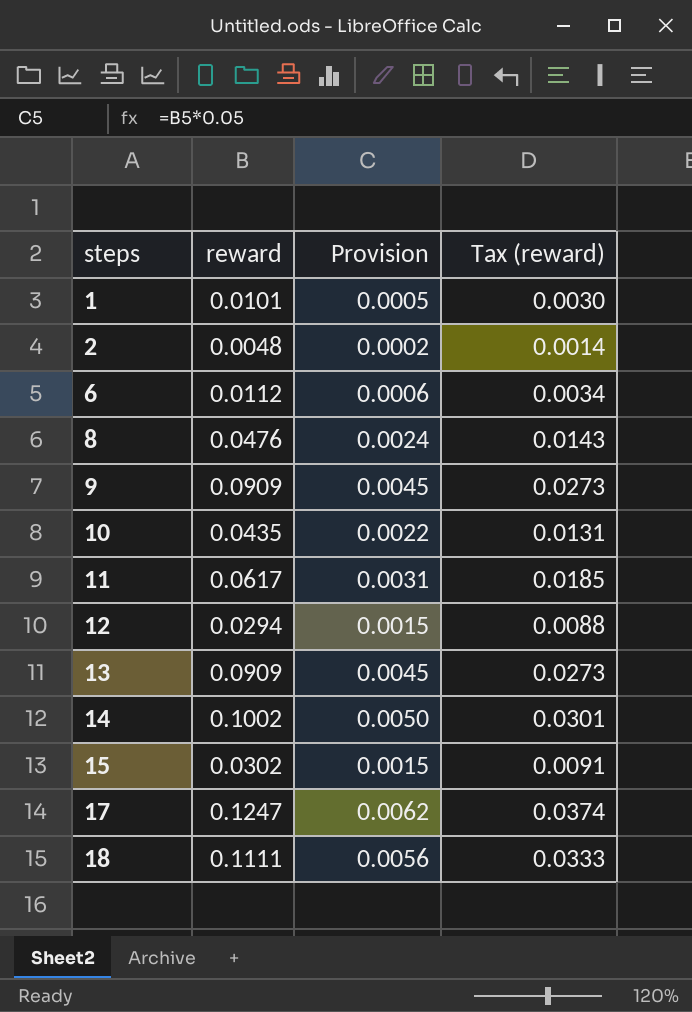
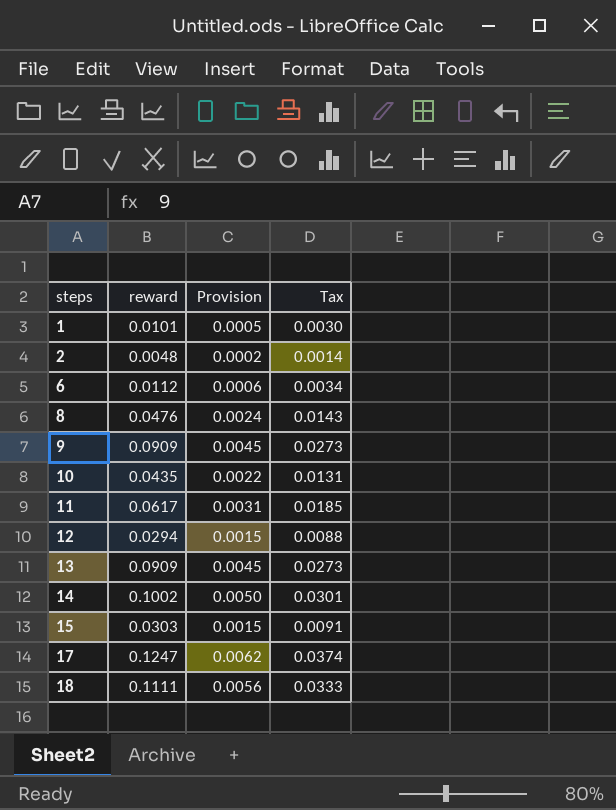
column name: Tax (reward) -> Tax
15 | reward: 0.0302 -> 0.0303

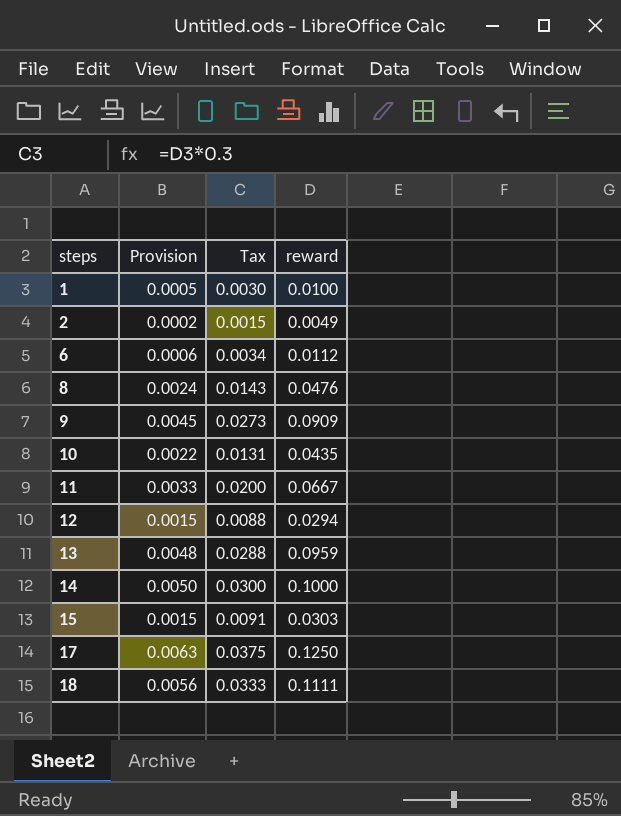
column reward | position: 2 -> 4
1 | reward: 0.0101 -> 0.0100
2 | Tax: 0.0014 -> 0.0015
2 | reward: 0.0048 -> 0.0049
11 | Provision: 0.0031 -> 0.0033
11 | Tax: 0.0185 -> 0.0200
11 | reward: 0.0617 -> 0.0667
13 | Provision: 0.0045 -> 0.0048
13 | Tax: 0.0273 -> 0.0288
13 | reward: 0.0909 -> 0.0959
14 | Tax: 0.0301 -> 0.0300
14 | reward: 0.1002 -> 0.1000
17 | Provision: 0.0062 -> 0.0063
17 | Tax: 0.0374 -> 0.0375
17 | reward: 0.1247 -> 0.1250

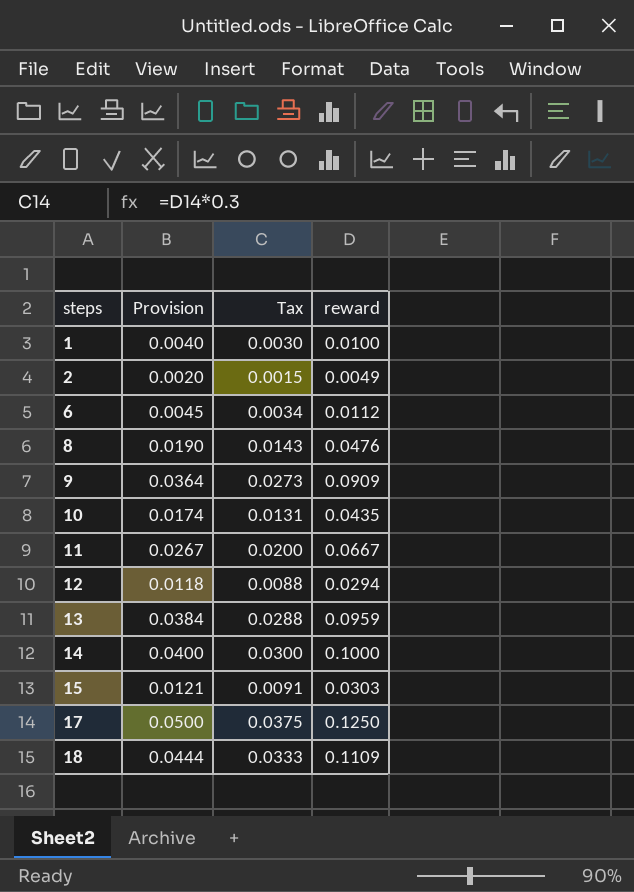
column Provision | formula: [reward] * 0.05 -> [reward] * 0.4
18 | reward: 0.1111 -> 0.1109

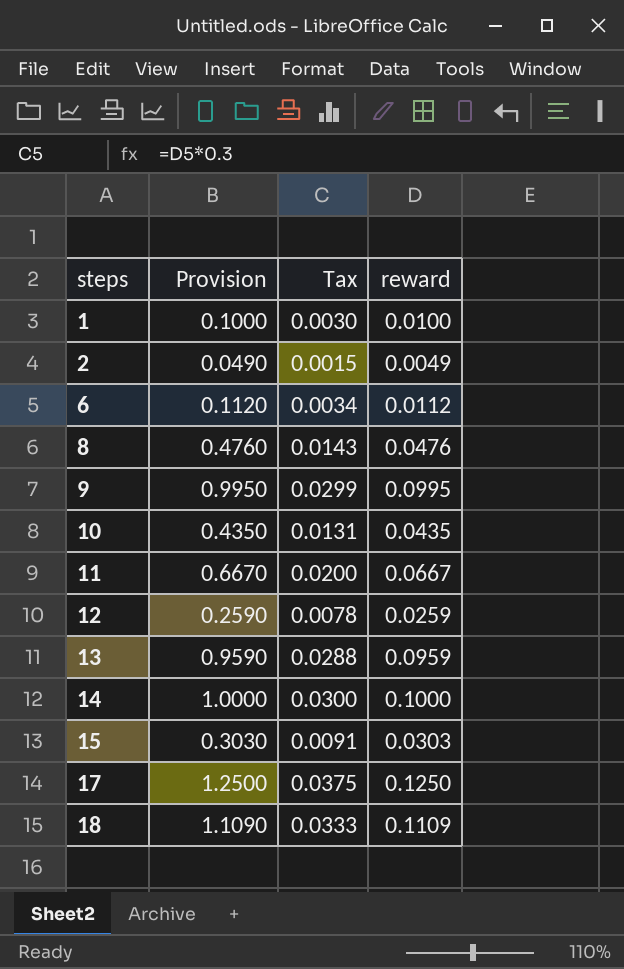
column Provision | formula: [reward] * 0.4 -> [reward] * 10
9 | Tax: 0.0273 -> 0.0299
9 | reward: 0.0909 -> 0.0995
12 | Tax: 0.0088 -> 0.0078
12 | reward: 0.0294 -> 0.0259

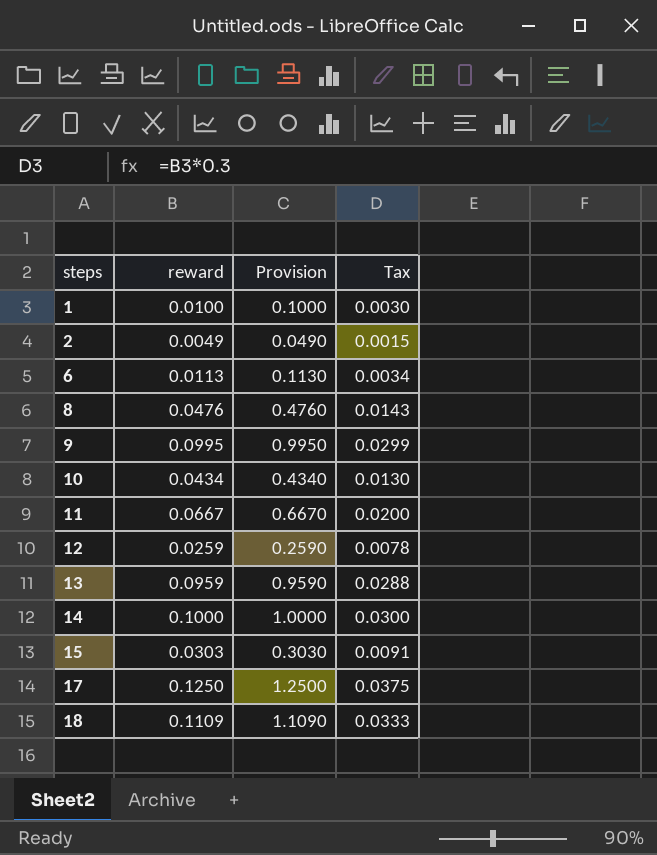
column reward | position: 4 -> 2
6 | reward: 0.0112 -> 0.0113
6 | Provision: 0.1120 -> 0.1130
10 | reward: 0.0435 -> 0.0434
10 | Provision: 0.4350 -> 0.4340
10 | Tax: 0.0131 -> 0.0130

